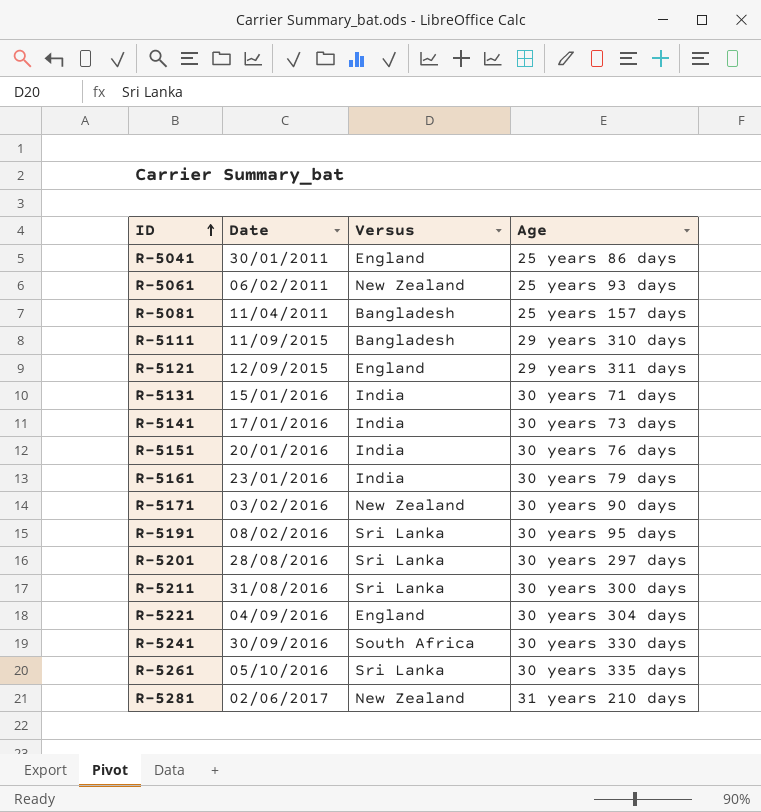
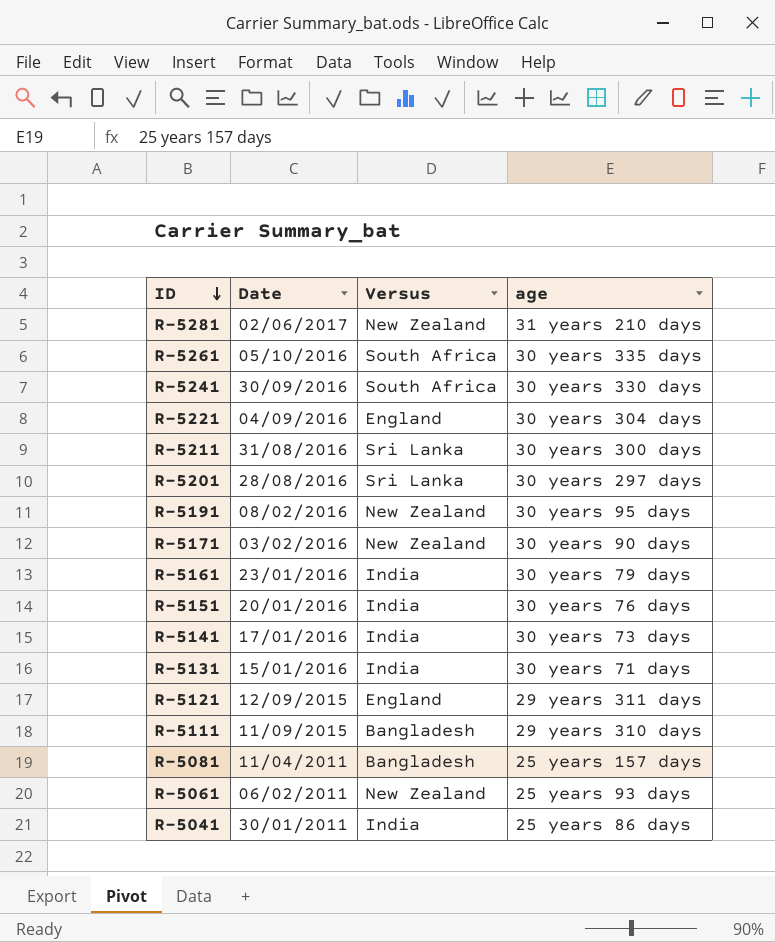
row order: ID ascending -> ID descending
column name: Age -> age
R-5261 | Versus: Sri Lanka -> South Africa
R-5191 | Versus: Sri Lanka -> New Zealand
R-5041 | Versus: England -> India

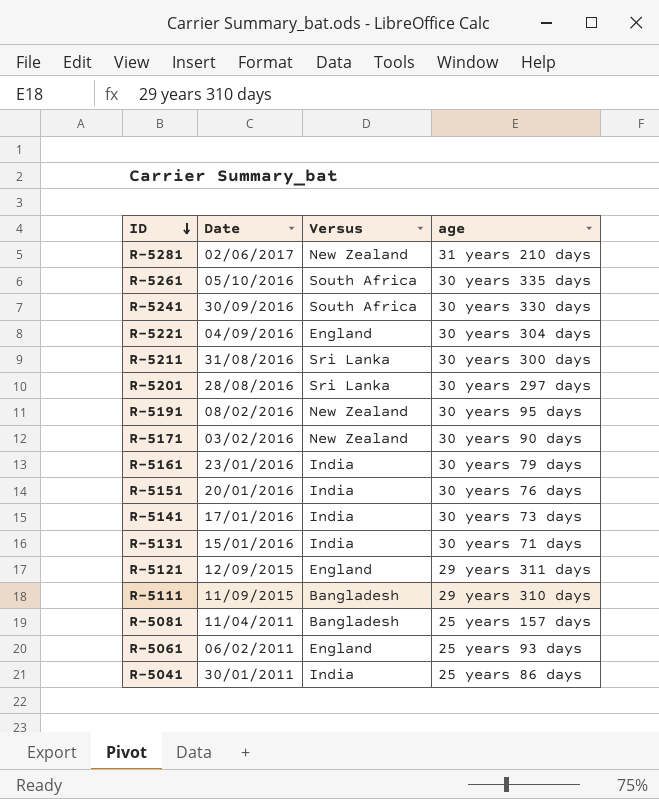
R-5061 | Versus: New Zealand -> England

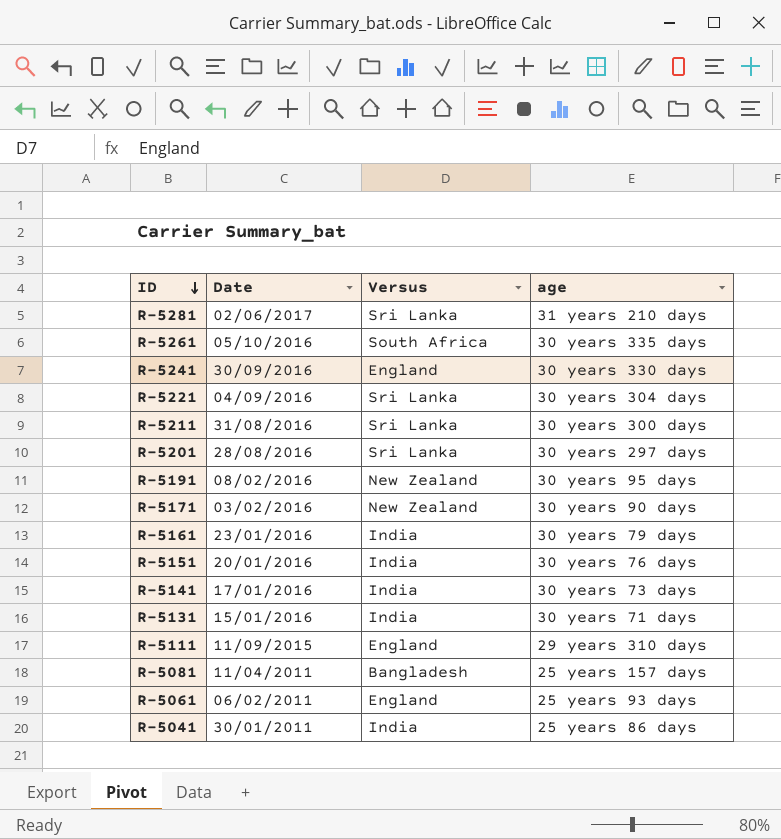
row R-5121: 12/09/2015 | England | 29 years 311 days -> none
R-5281 | Versus: New Zealand -> Sri Lanka
R-5241 | Versus: South Africa -> England
R-5221 | Versus: England -> Sri Lanka
R-5111 | Versus: Bangladesh -> England

